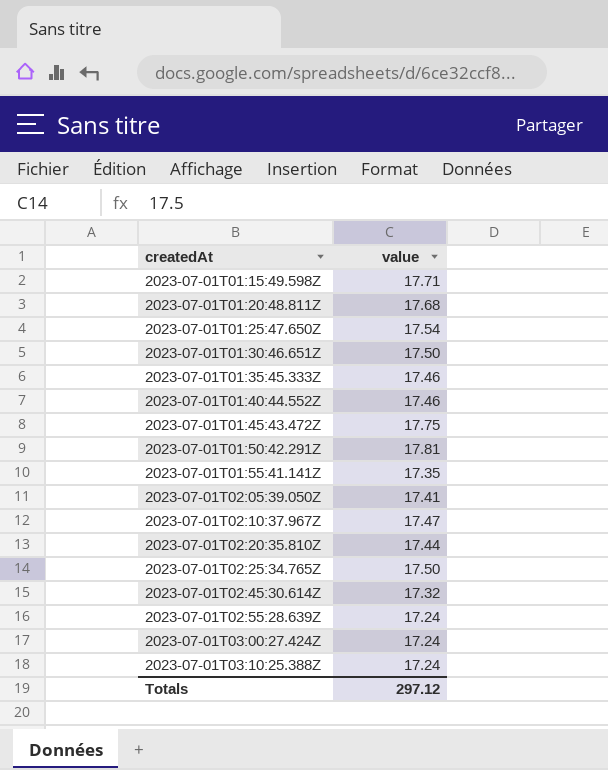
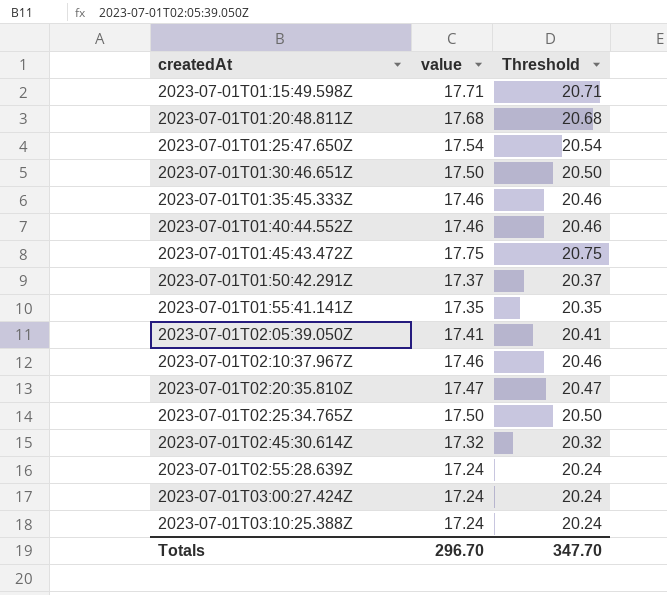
column Threshold | formula: none -> [value] + 3
2023-07-01T01:50:42.291Z | value: 17.81 -> 17.37
2023-07-01T02:10:37.967Z | value: 17.47 -> 17.46
2023-07-01T02:20:35.810Z | value: 17.44 -> 17.47
Totals | value: 297.12 -> 296.70

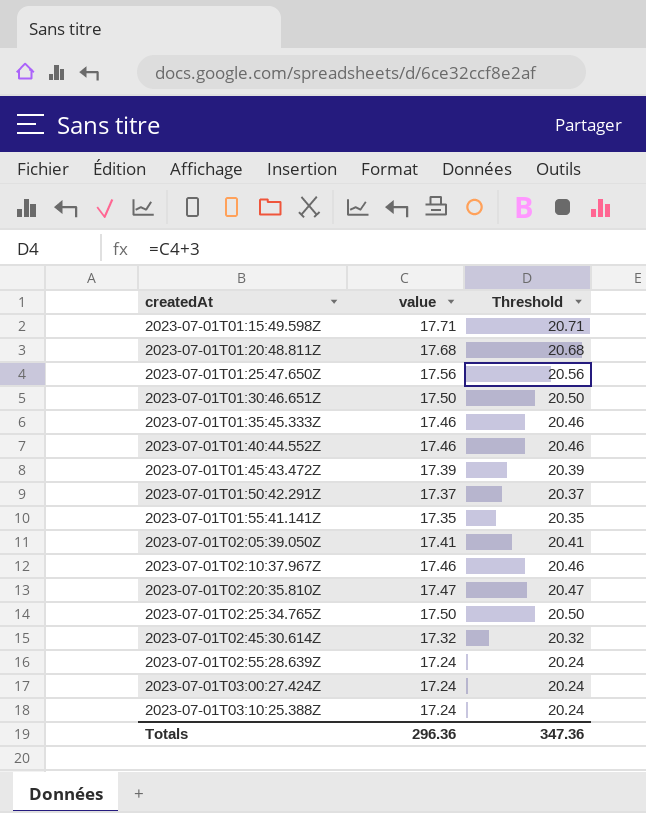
2023-07-01T01:25:47.650Z | value: 17.54 -> 17.56
2023-07-01T01:25:47.650Z | Threshold: 20.54 -> 20.56
2023-07-01T01:45:43.472Z | value: 17.75 -> 17.39
2023-07-01T01:45:43.472Z | Threshold: 20.75 -> 20.39
Totals | value: 296.70 -> 296.36
Totals | Threshold: 347.70 -> 347.36

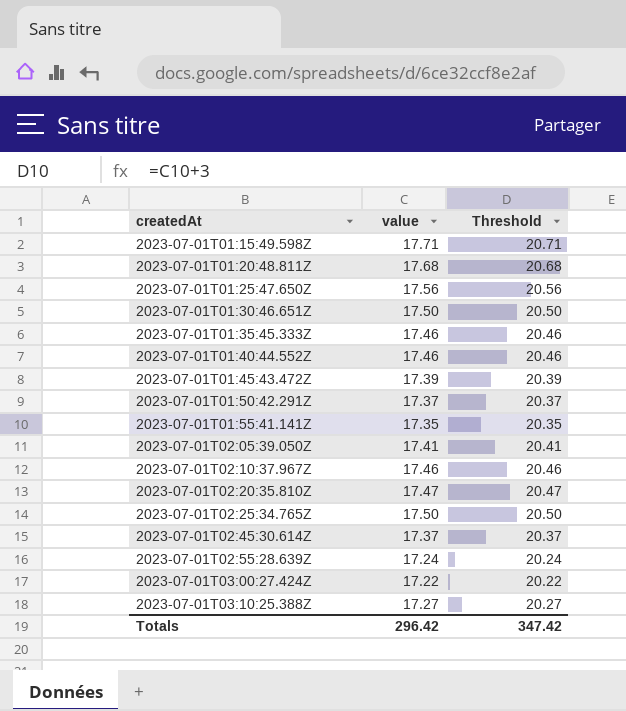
2023-07-01T02:45:30.614Z | value: 17.32 -> 17.37
2023-07-01T02:45:30.614Z | Threshold: 20.32 -> 20.37
2023-07-01T03:00:27.424Z | value: 17.24 -> 17.22
2023-07-01T03:00:27.424Z | Threshold: 20.24 -> 20.22
2023-07-01T03:10:25.388Z | value: 17.24 -> 17.27
2023-07-01T03:10:25.388Z | Threshold: 20.24 -> 20.27
Totals | value: 296.36 -> 296.42
Totals | Threshold: 347.36 -> 347.42

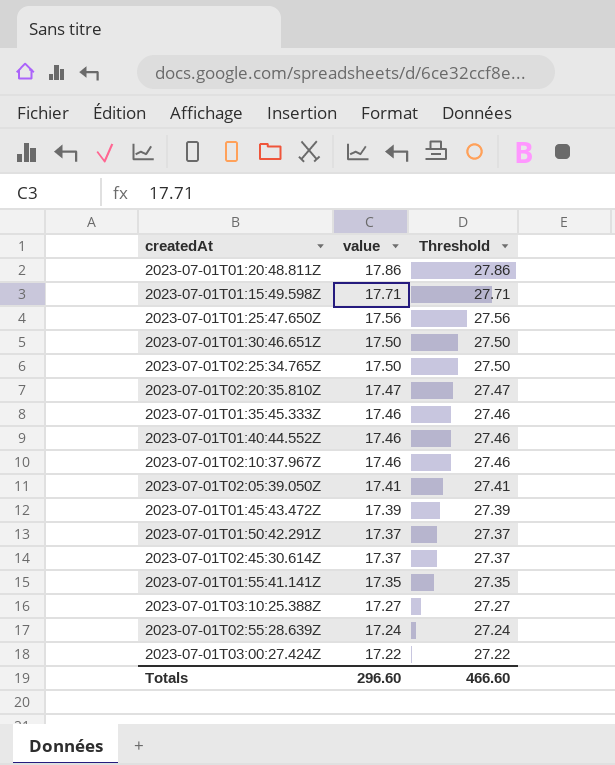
row order: createdAt ascending -> value descending
column Threshold | formula: [value] + 3 -> [value] + 10
2023-07-01T01:20:48.811Z | value: 17.68 -> 17.86
Totals | value: 296.42 -> 296.60
Totals | Threshold: 347.42 -> 466.60

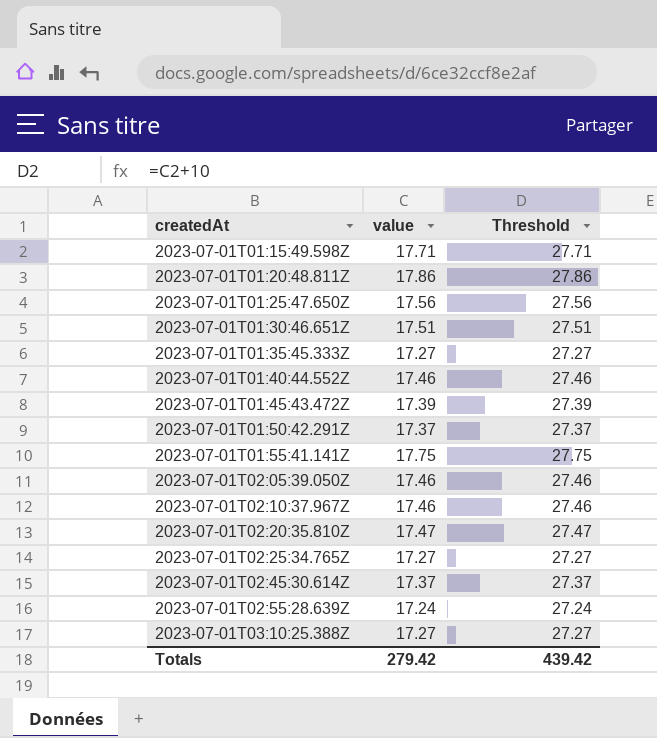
row order: value descending -> createdAt ascending
row 2023-07-01T03:00:27.424Z: 17.22 | 27.22 -> none
2023-07-01T01:30:46.651Z | value: 17.50 -> 17.51
2023-07-01T01:30:46.651Z | Threshold: 27.50 -> 27.51
2023-07-01T01:35:45.333Z | value: 17.46 -> 17.27
2023-07-01T01:35:45.333Z | Threshold: 27.46 -> 27.27
2023-07-01T01:55:41.141Z | value: 17.35 -> 17.75
2023-07-01T01:55:41.141Z | Threshold: 27.35 -> 27.75
2023-07-01T02:05:39.050Z | value: 17.41 -> 17.46
2023-07-01T02:05:39.050Z | Threshold: 27.41 -> 27.46
2023-07-01T02:25:34.765Z | value: 17.50 -> 17.27
2023-07-01T02:25:34.765Z | Threshold: 27.50 -> 27.27
Totals | value: 296.60 -> 279.42
Totals | Threshold: 466.60 -> 439.42

